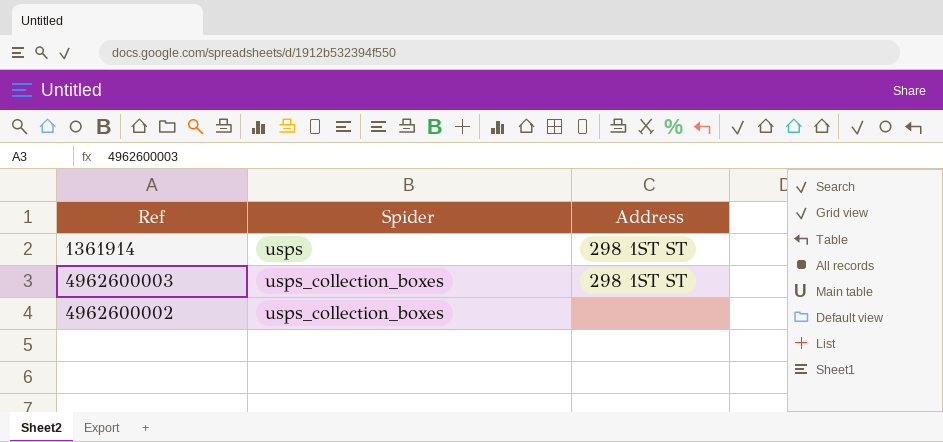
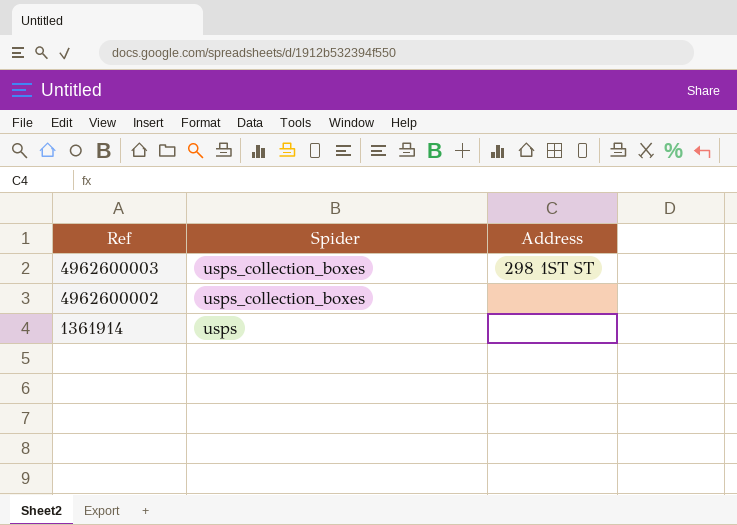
row order: Spider ascending -> Ref descending
1361914 | Address: 298 1ST ST -> none

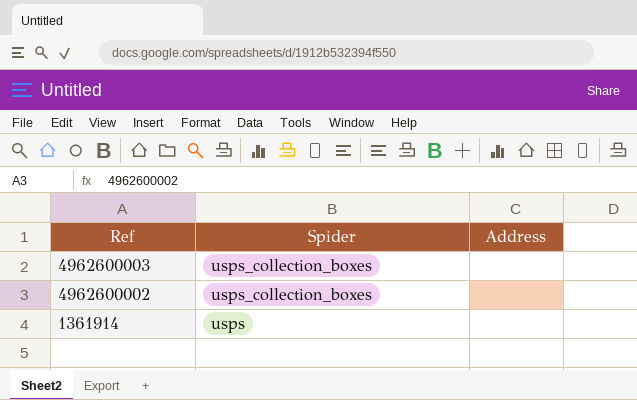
4962600003 | Address: 298 1ST ST -> none

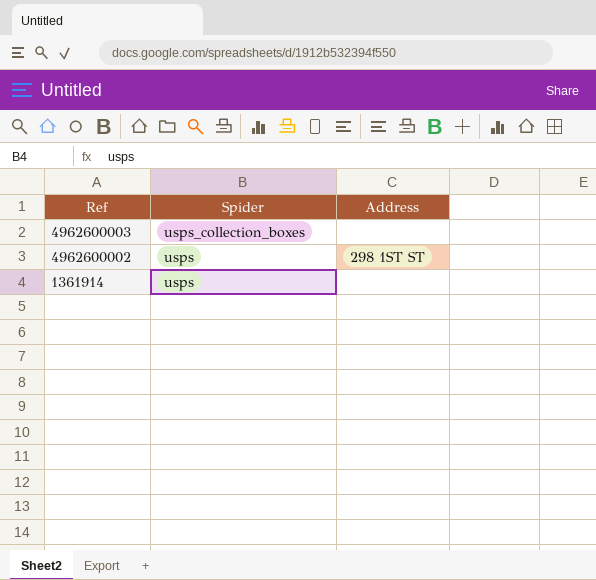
4962600002 | Spider: usps_collection_boxes -> usps
4962600002 | Address: none -> 298 1ST ST

